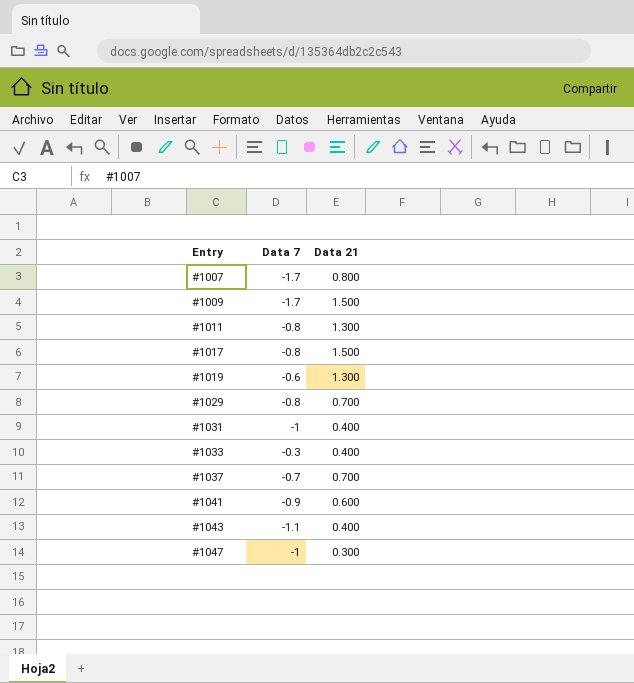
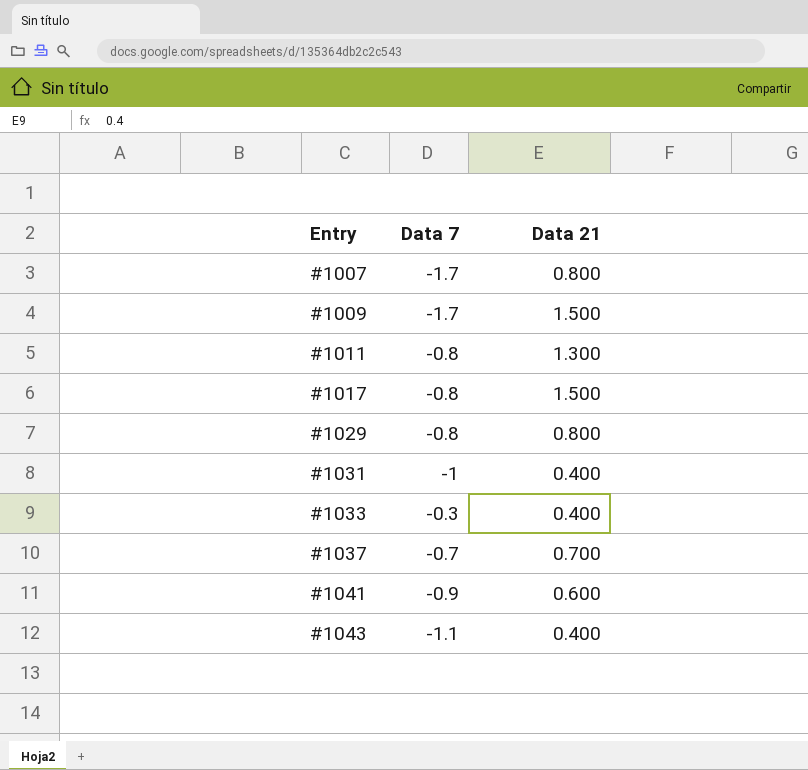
row #1019: -0.6 | 1.300 -> none
row #1047: -1 | 0.300 -> none
#1029 | Data 21: 0.700 -> 0.800

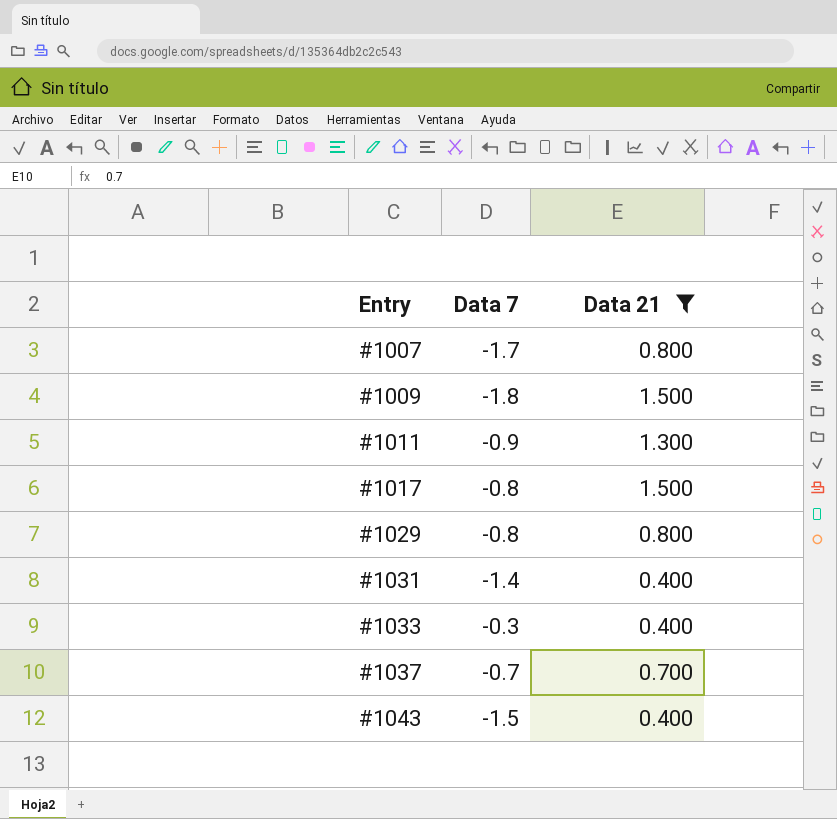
filter: none -> Data 21 != 0.600
#1009 | Data 7: -1.7 -> -1.8
#1011 | Data 7: -0.8 -> -0.9
#1031 | Data 7: -1 -> -1.4
#1043 | Data 7: -1.1 -> -1.5

